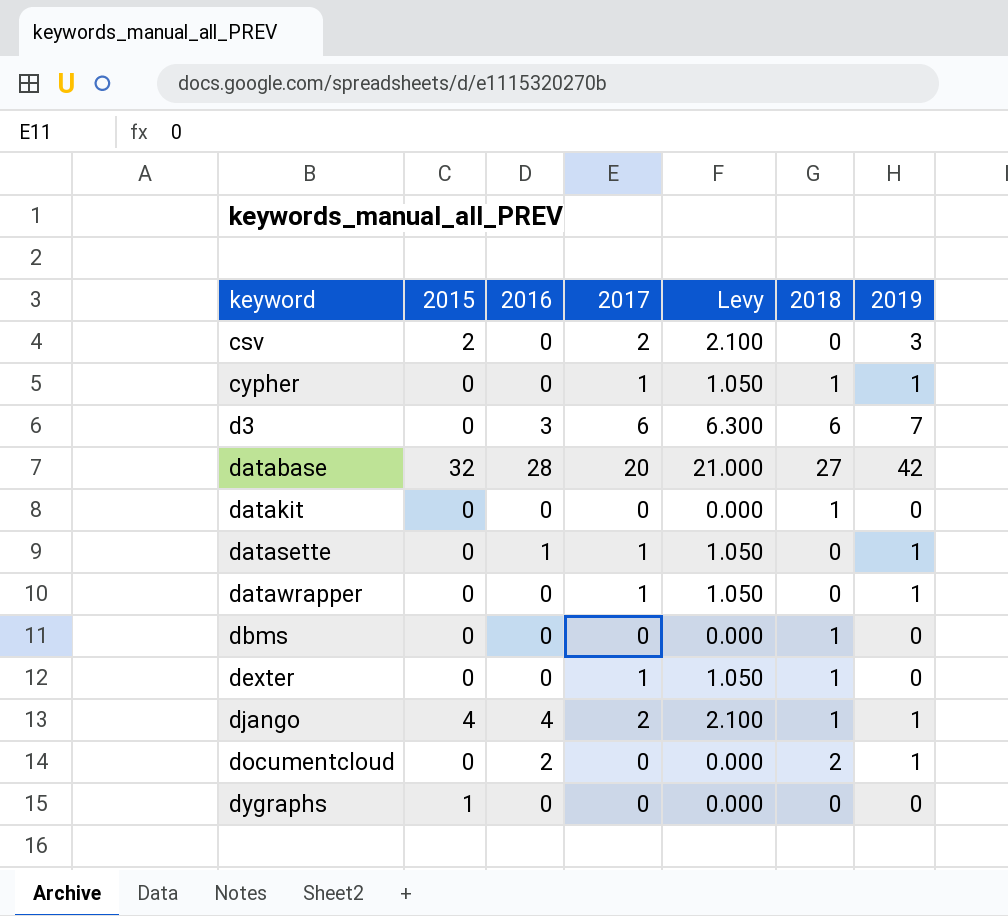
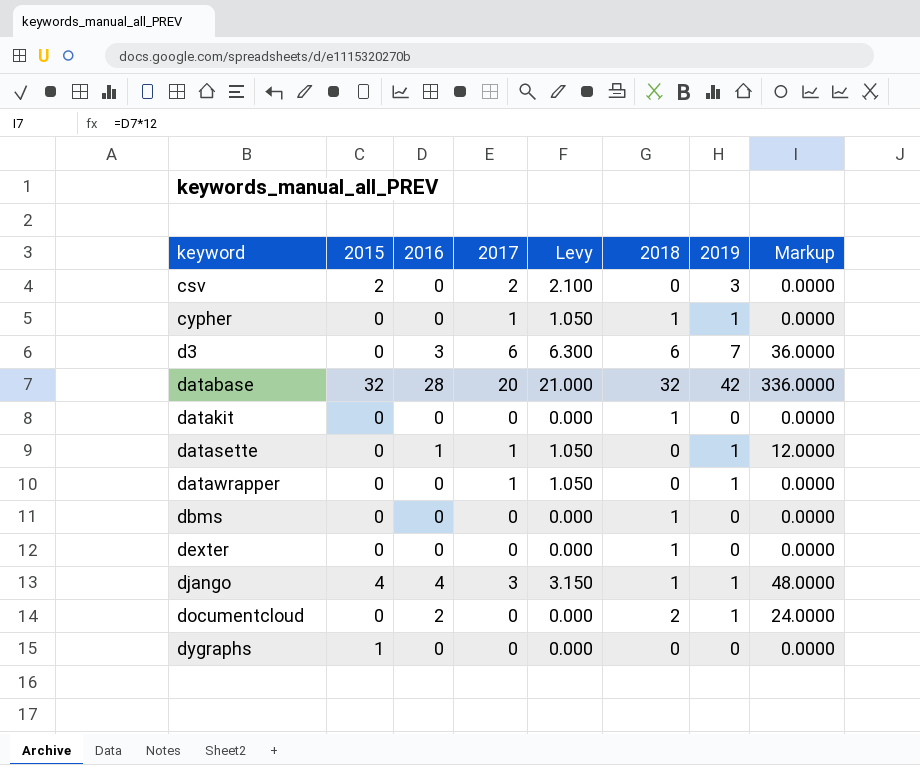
column Markup | formula: none -> [2016] * 12
database | 2018: 27 -> 32
dexter | 2017: 1 -> 0
dexter | Levy: 1.050 -> 0.000
django | 2017: 2 -> 3
django | Levy: 2.100 -> 3.150

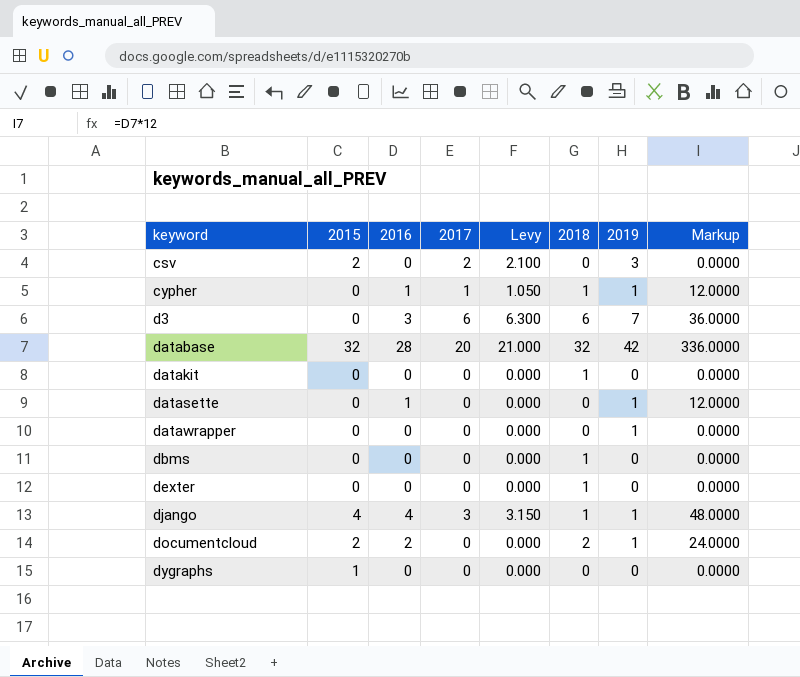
cypher | 2016: 0 -> 1
cypher | Markup: 0.0000 -> 12.0000
datasette | 2017: 1 -> 0
datasette | Levy: 1.050 -> 0.000
datawrapper | 2017: 1 -> 0
datawrapper | Levy: 1.050 -> 0.000
documentcloud | 2015: 0 -> 2

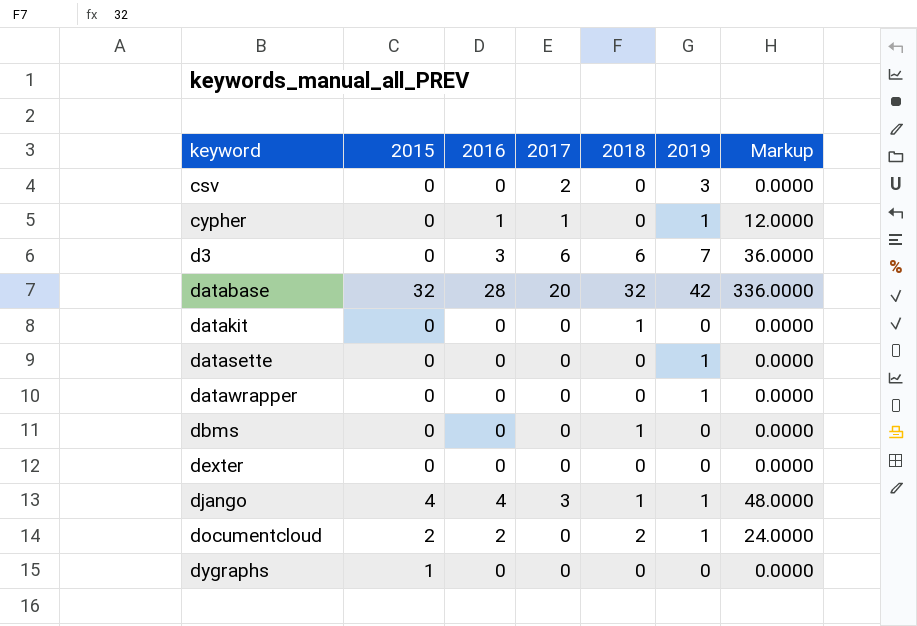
column Levy | formula: [2017] * 1.05 -> none
csv | 2015: 2 -> 0
cypher | 2018: 1 -> 0
datasette | 2016: 1 -> 0
datasette | Markup: 12.0000 -> 0.0000
dexter | 2018: 1 -> 0

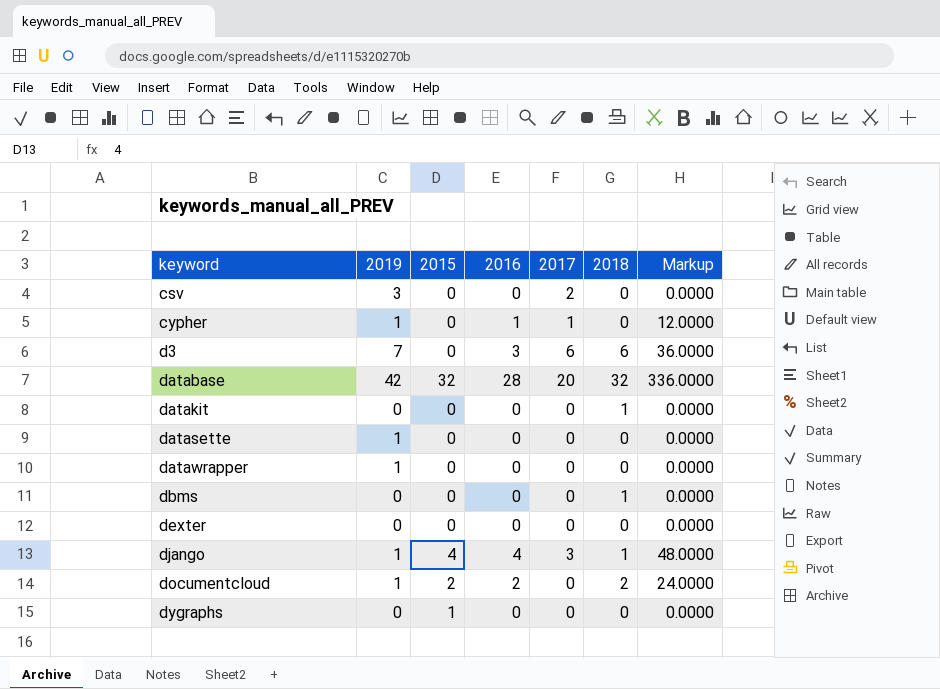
column 2019 | position: 6 -> 2

